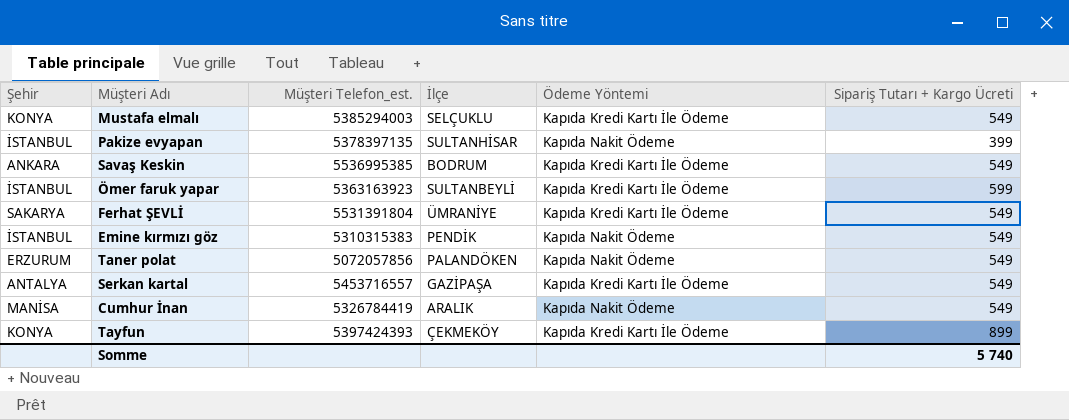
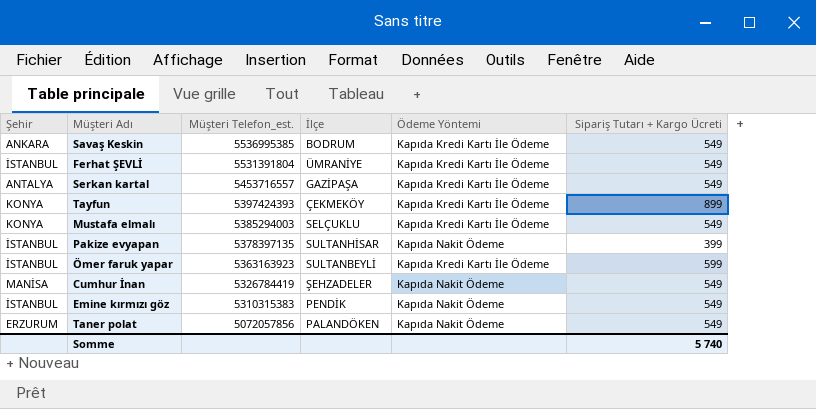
row order: none -> Müşteri Telefon_est. descending
Ferhat ŞEVLİ | Şehir: SAKARYA -> İSTANBUL
Cumhur İnan | İlçe: ARALIK -> ŞEHZADELER

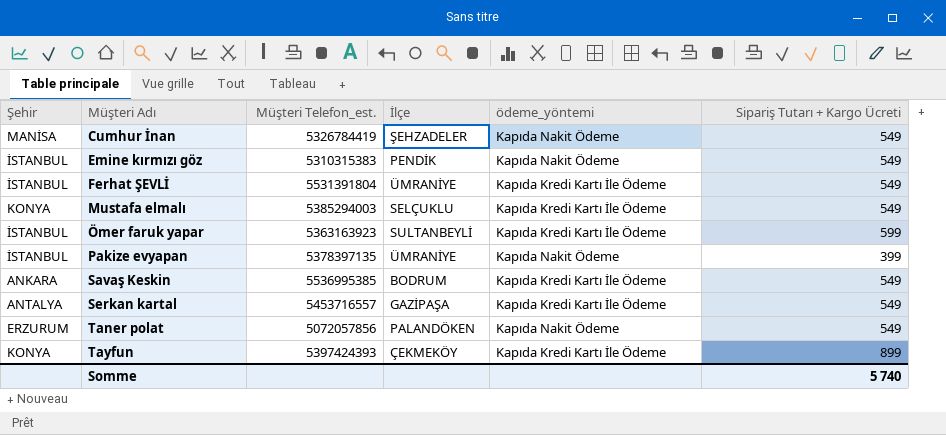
row order: Müşteri Telefon_est. descending -> Müşteri Adı ascending
column name: Ödeme Yöntemi -> ödeme_yöntemi
Pakize evyapan | İlçe: SULTANHİSAR -> ÜMRANİYE

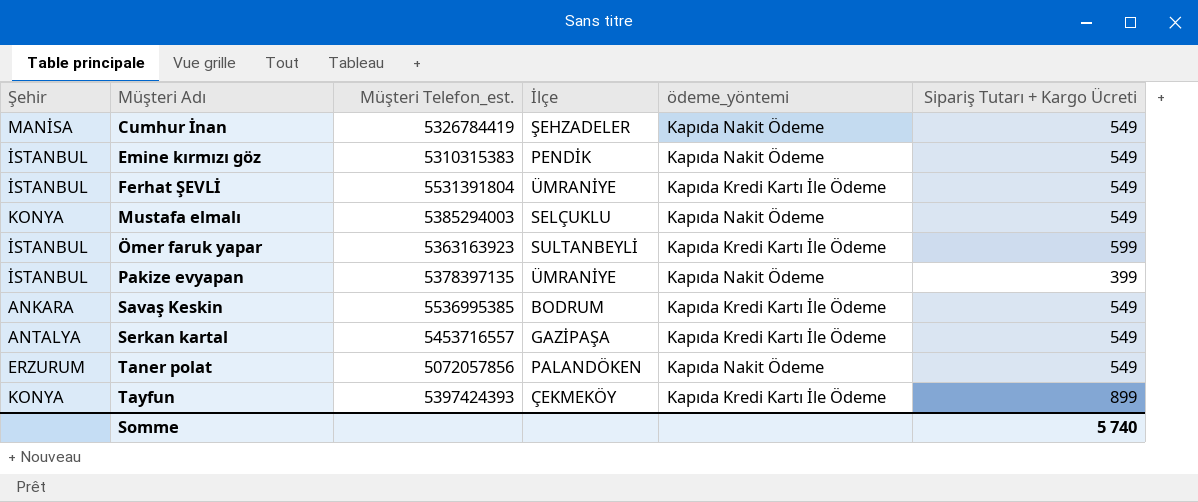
Mustafa elmalı | ödeme_yöntemi: Kapıda Kredi Kartı İle Ödeme -> Kapıda Nakit Ödeme

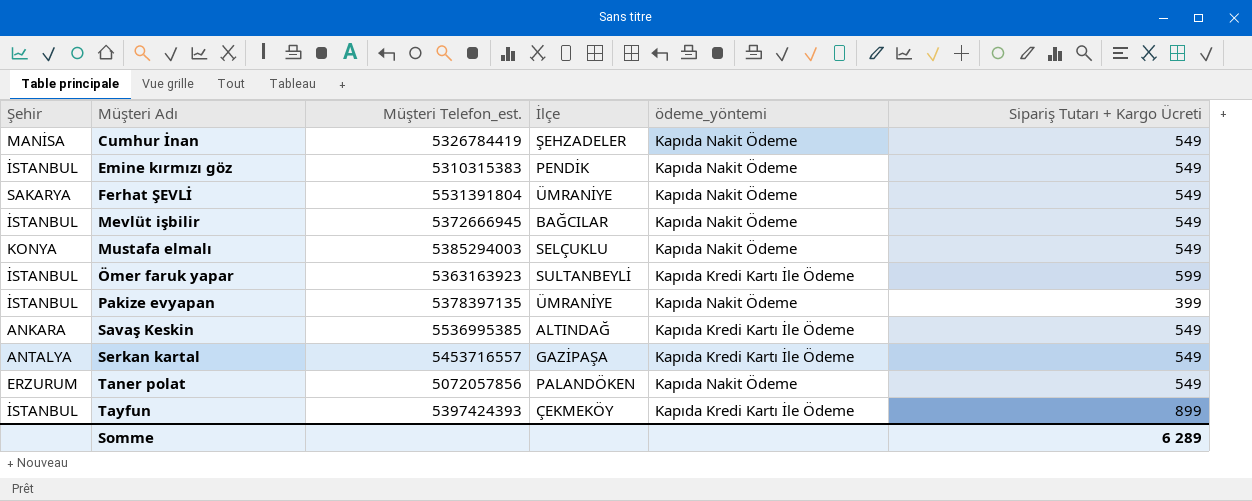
Ferhat ŞEVLİ | Şehir: İSTANBUL -> SAKARYA
Ferhat ŞEVLİ | ödeme_yöntemi: Kapıda Kredi Kartı İle Ödeme -> Kapıda Nakit Ödeme
row Mevlüt işbilir: none -> İSTANBUL | 5372666945 | BAĞCILAR | Kapıda Nakit Ödeme | 549
Savaş Keskin | İlçe: BODRUM -> ALTINDAĞ
Tayfun | Şehir: KONYA -> İSTANBUL
Somme | Sipariş Tutarı + Kargo Ücreti: 5 740 -> 6 289

